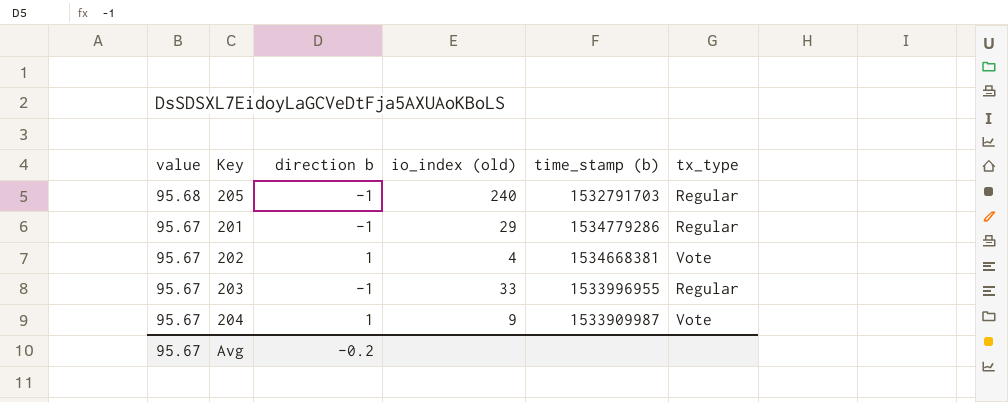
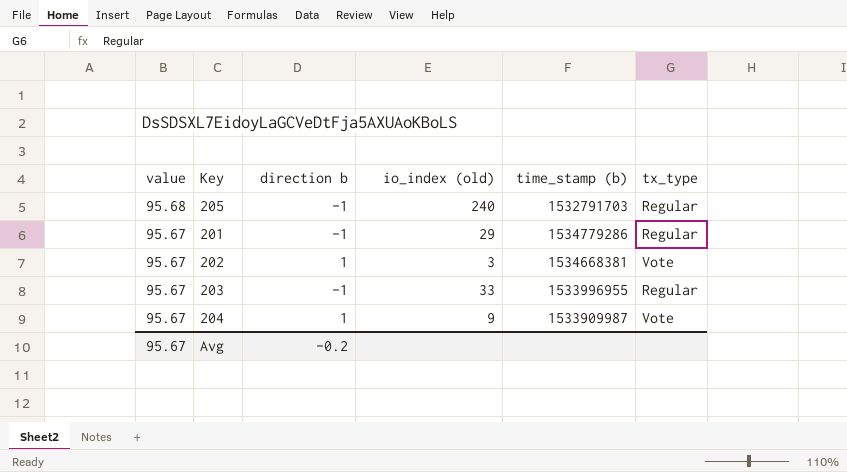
202 | io_index (old): 4 -> 3

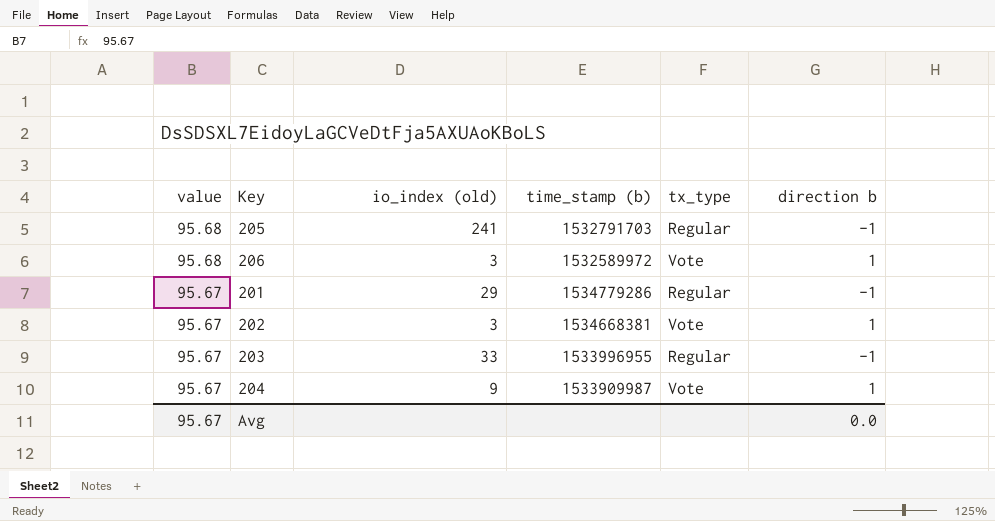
column direction b | position: 3 -> 6
205 | io_index (old): 240 -> 241
row 206: none -> 95.68 | 3 | 1532589972 | Vote | 1
Avg | direction b: -0.2 -> 0.0

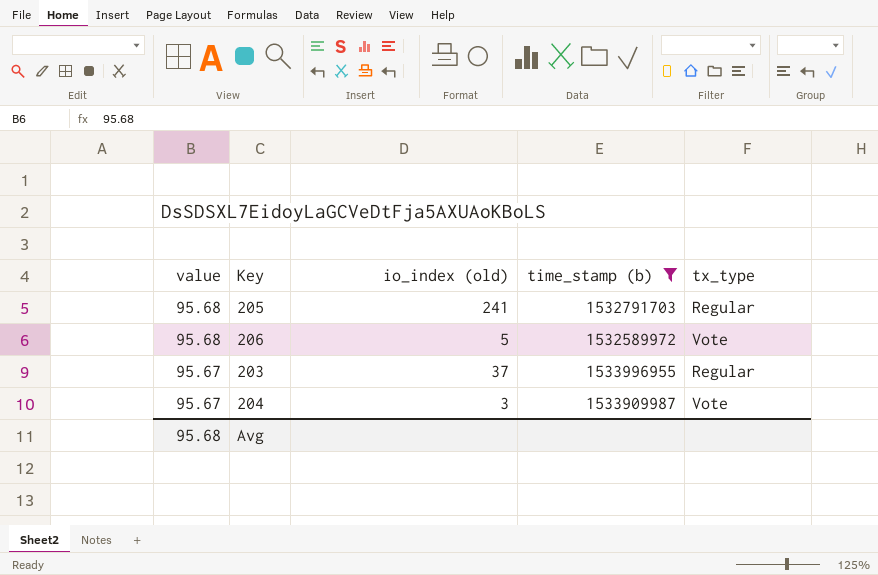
filter: none -> time_stamp (b) <= 1533996955
column direction b | position: 6 -> none
206 | io_index (old): 3 -> 5
203 | io_index (old): 33 -> 37
204 | io_index (old): 9 -> 3
Avg | value: 95.67 -> 95.68

